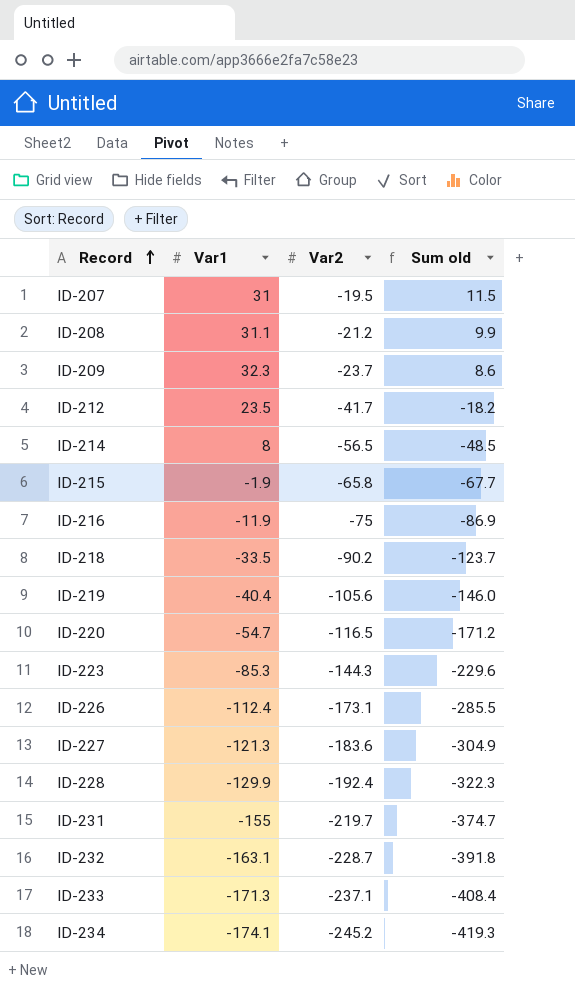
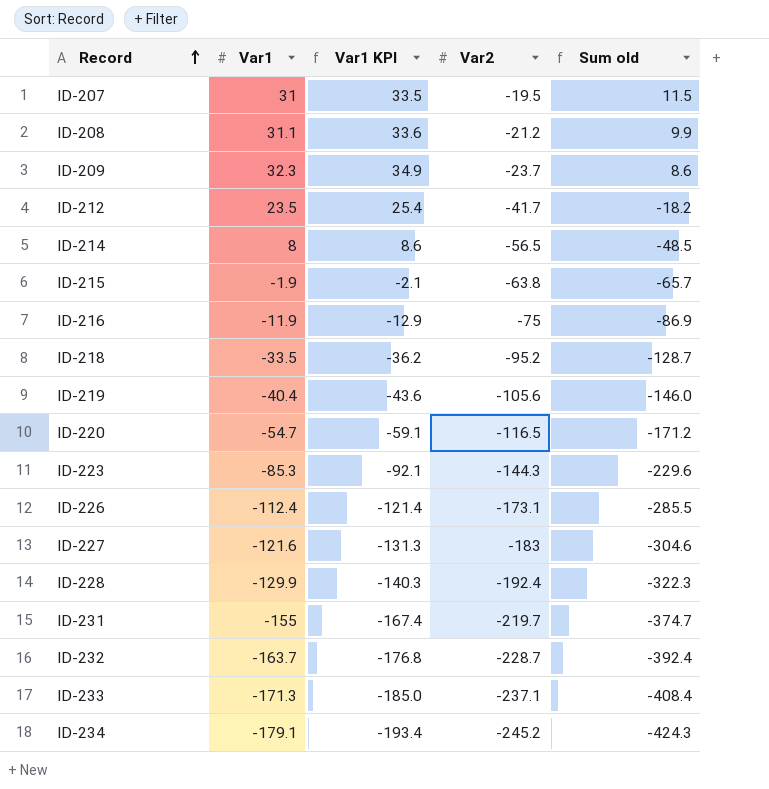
column Var1 KPI | formula: none -> [Var1] * 1.08
ID-215 | Var2: -65.8 -> -63.8
ID-215 | Sum old: -67.7 -> -65.7
ID-218 | Var2: -90.2 -> -95.2
ID-218 | Sum old: -123.7 -> -128.7
ID-227 | Var1: -121.3 -> -121.6
ID-227 | Var2: -183.6 -> -183
ID-227 | Sum old: -304.9 -> -304.6
ID-232 | Var1: -163.1 -> -163.7
ID-232 | Sum old: -391.8 -> -392.4
ID-234 | Var1: -174.1 -> -179.1
ID-234 | Sum old: -419.3 -> -424.3

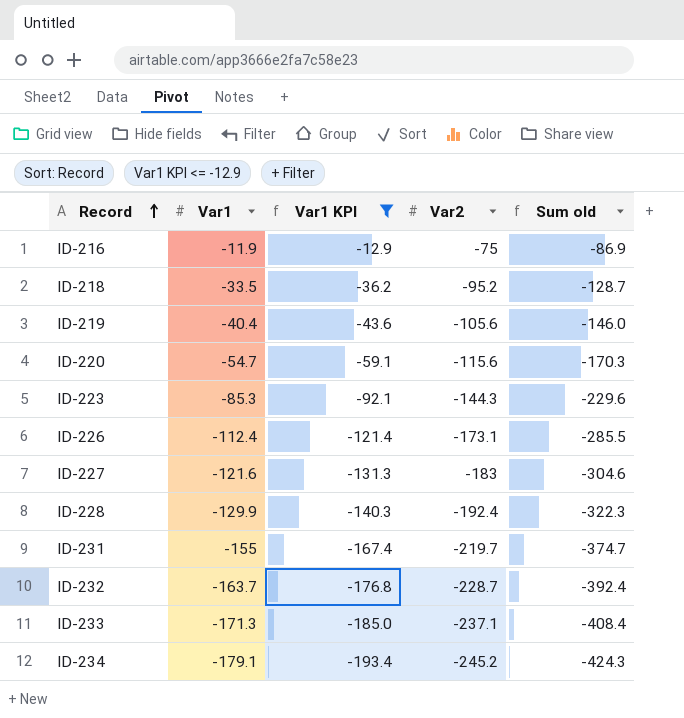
filter: none -> Var1 KPI <= -12.9
ID-220 | Var2: -116.5 -> -115.6
ID-220 | Sum old: -171.2 -> -170.3

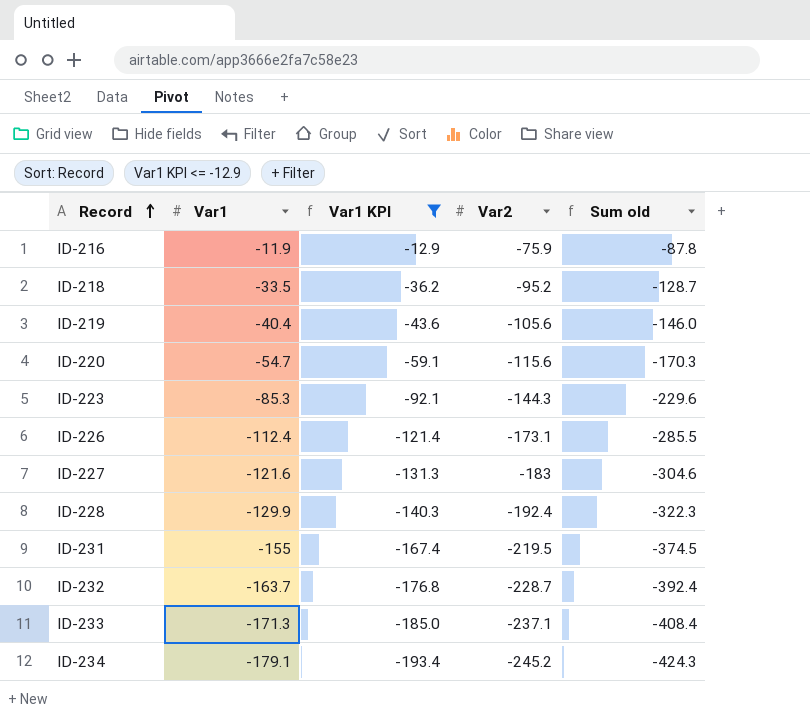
ID-216 | Var2: -75 -> -75.9
ID-216 | Sum old: -86.9 -> -87.8
ID-231 | Var2: -219.7 -> -219.5
ID-231 | Sum old: -374.7 -> -374.5

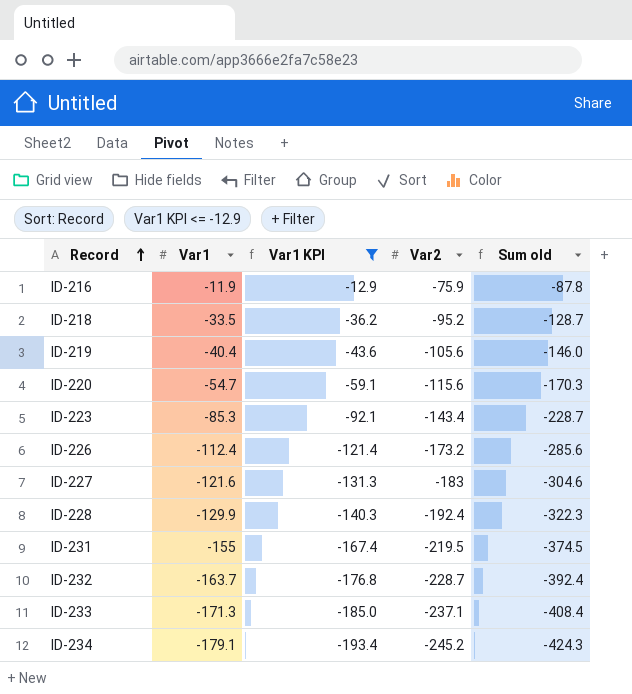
ID-223 | Var2: -144.3 -> -143.4
ID-223 | Sum old: -229.6 -> -228.7
ID-226 | Var2: -173.1 -> -173.2
ID-226 | Sum old: -285.5 -> -285.6

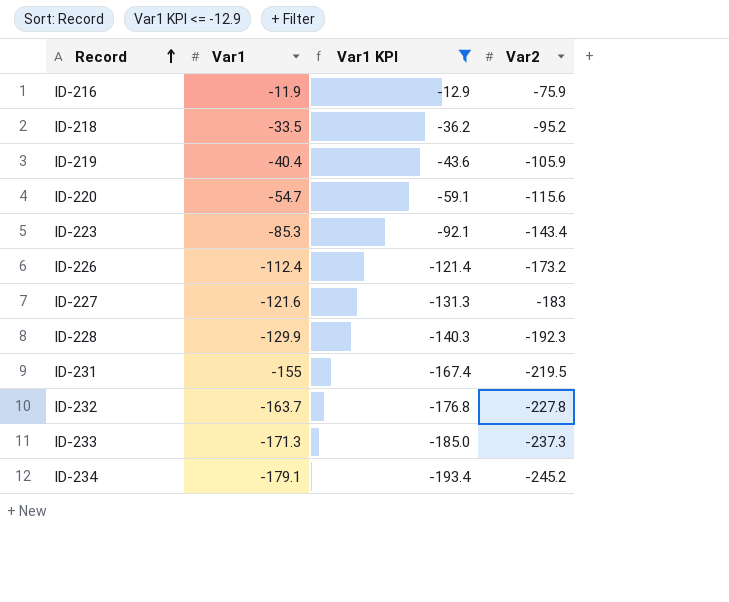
column Sum old | formula: [Var1] + [Var2] -> none
ID-219 | Var2: -105.6 -> -105.9
ID-228 | Var2: -192.4 -> -192.3
ID-232 | Var2: -228.7 -> -227.8
ID-233 | Var2: -237.1 -> -237.3

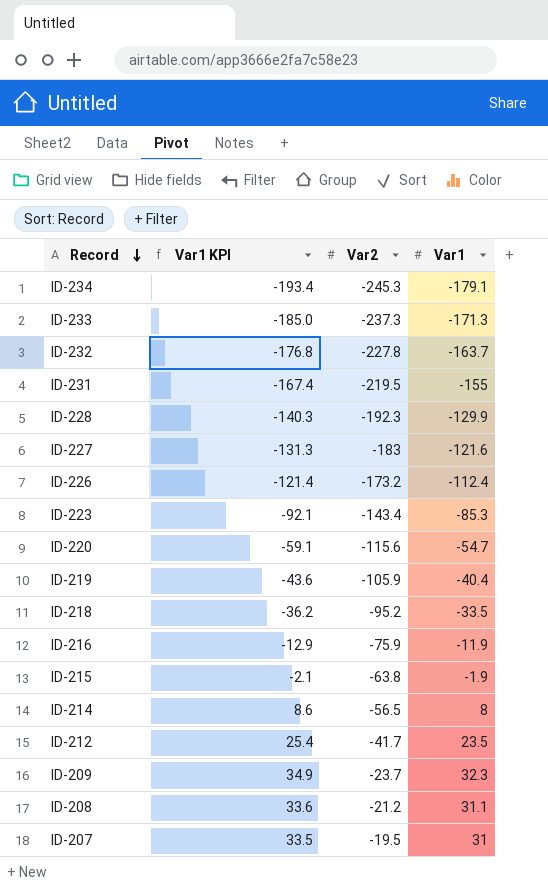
filter: Var1 KPI <= -12.9 -> none
row order: Record ascending -> Record descending
column Var1 | position: 2 -> 4
ID-234 | Var2: -245.2 -> -245.3

